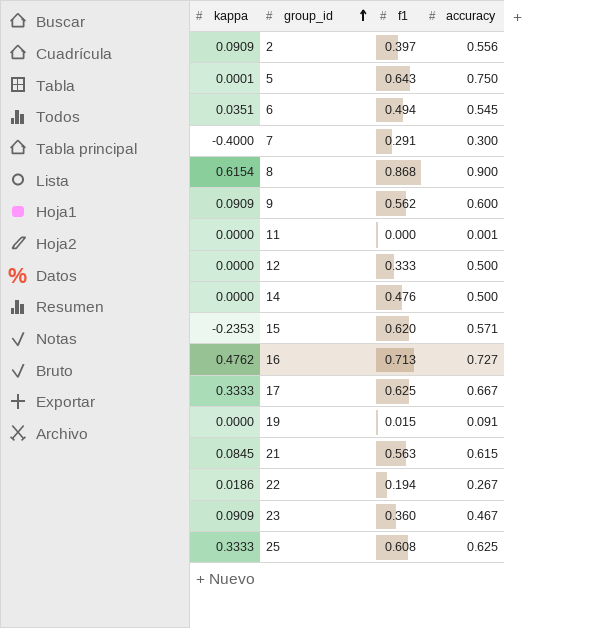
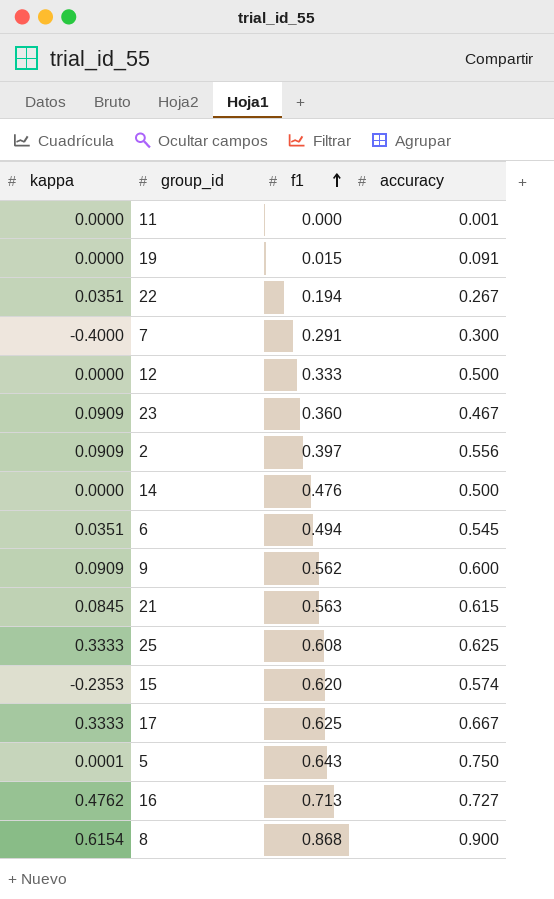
row order: group_id ascending -> f1 ascending
22 | kappa: 0.0186 -> 0.0351
15 | accuracy: 0.571 -> 0.574

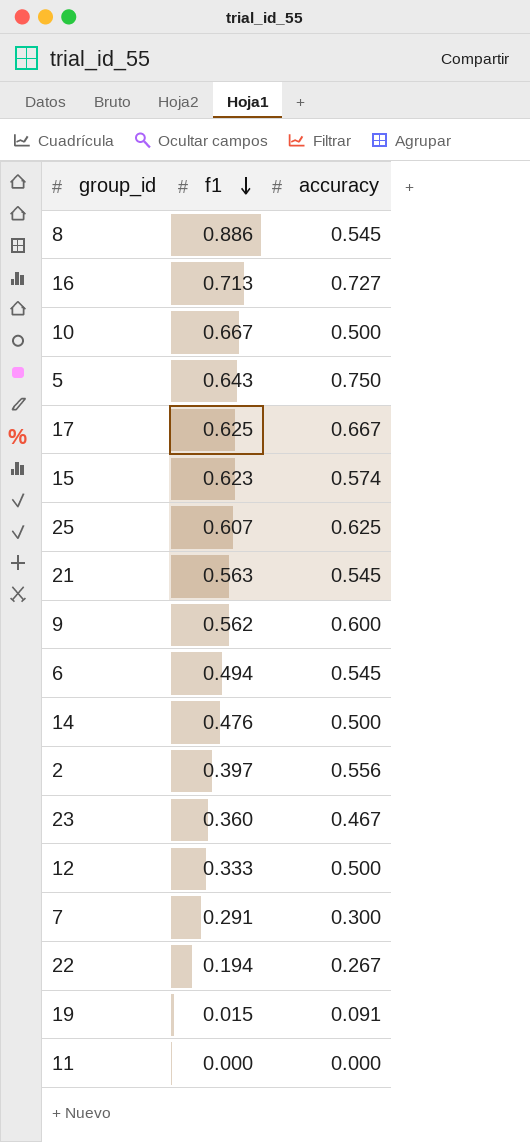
row order: f1 ascending -> f1 descending
column kappa | position: 1 -> none
8 | f1: 0.868 -> 0.886
8 | accuracy: 0.900 -> 0.545
row 10: none -> 0.667 | 0.500
15 | f1: 0.620 -> 0.623
25 | f1: 0.608 -> 0.607
21 | accuracy: 0.615 -> 0.545
11 | accuracy: 0.001 -> 0.000

